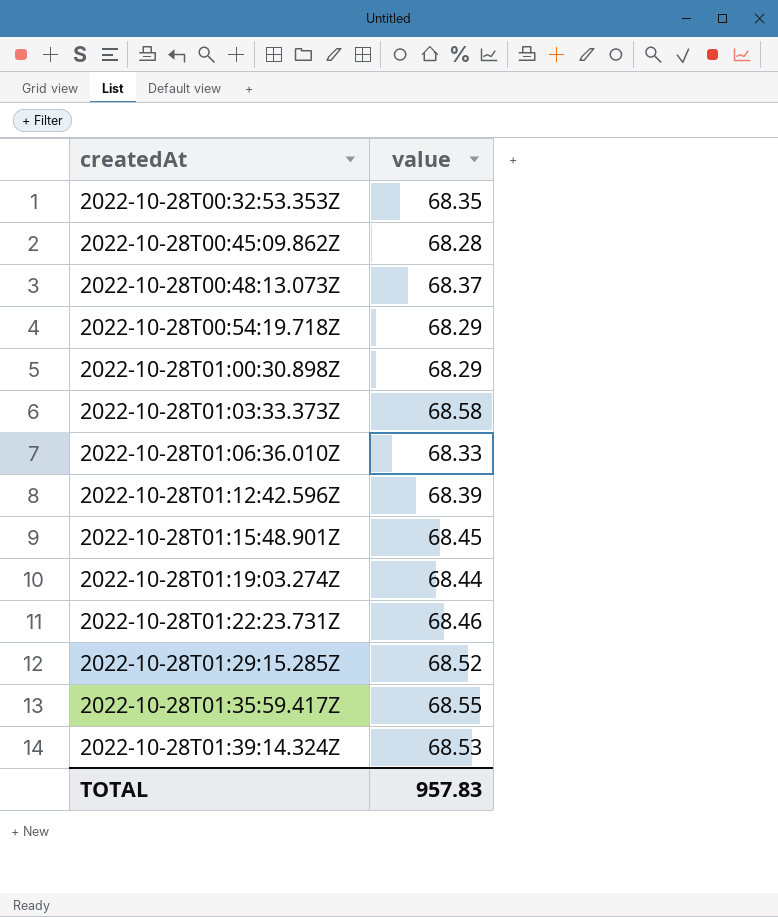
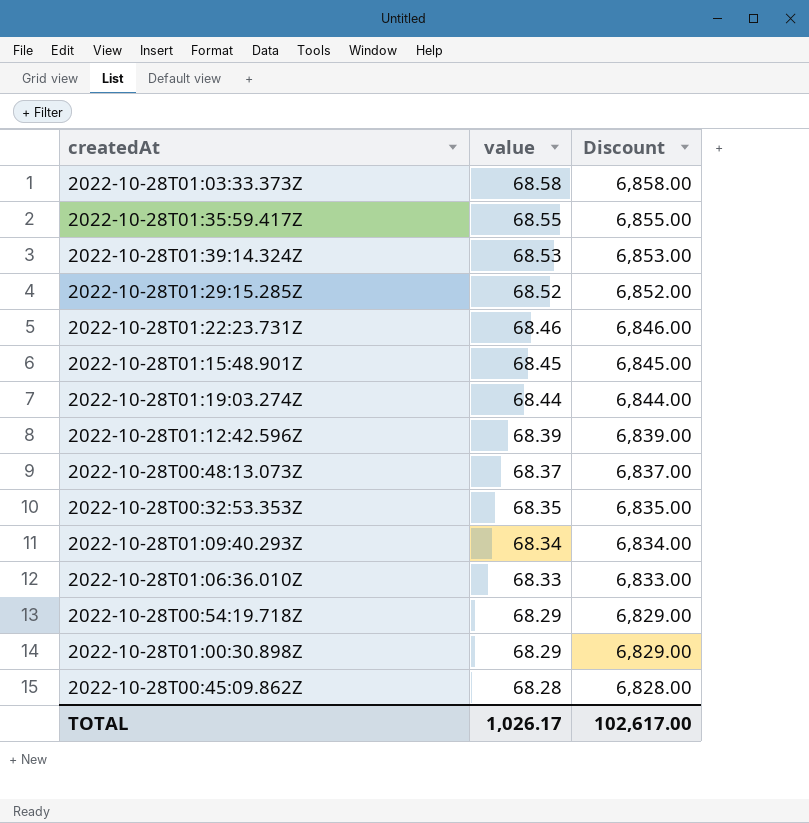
row order: createdAt ascending -> value descending
column Discount | formula: none -> [value] * 100
row 2022-10-28T01:09:40.293Z: none -> 68.34 | 6,834.00
TOTAL | value: 957.83 -> 1,026.17

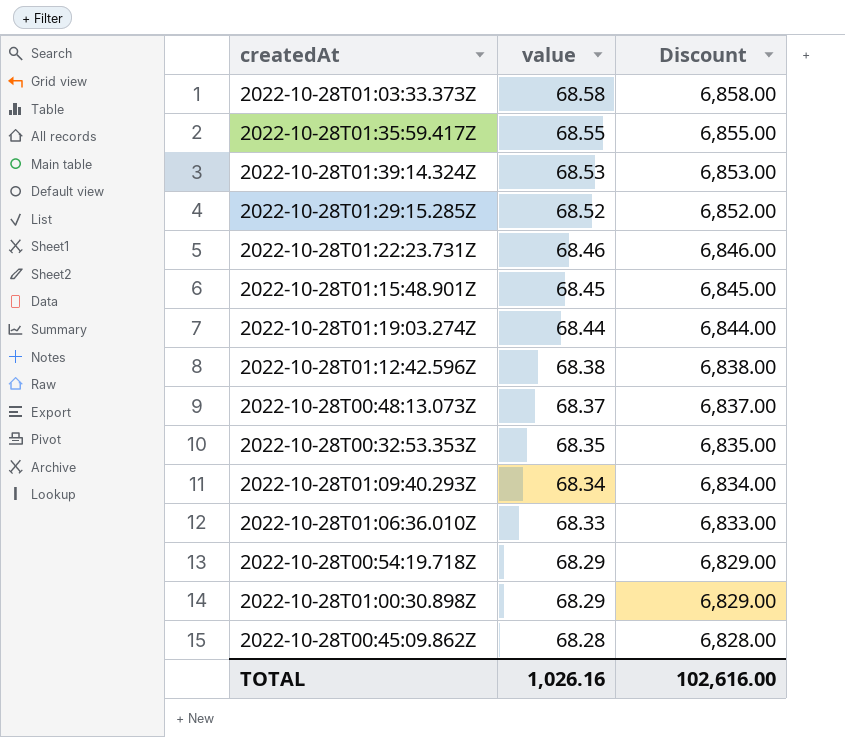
2022-10-28T01:12:42.596Z | value: 68.39 -> 68.38
2022-10-28T01:12:42.596Z | Discount: 6,839.00 -> 6,838.00
TOTAL | value: 1,026.17 -> 1,026.16
TOTAL | Discount: 102,617.00 -> 102,616.00

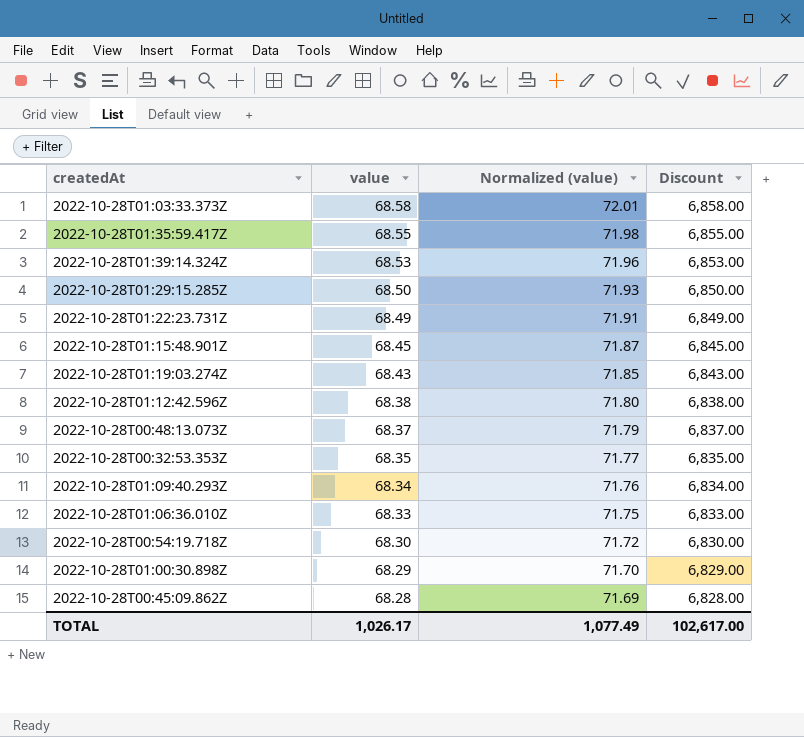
column Normalized (value) | formula: none -> [value] * 1.05
2022-10-28T01:29:15.285Z | value: 68.52 -> 68.50
2022-10-28T01:29:15.285Z | Discount: 6,852.00 -> 6,850.00
2022-10-28T01:22:23.731Z | value: 68.46 -> 68.49
2022-10-28T01:22:23.731Z | Discount: 6,846.00 -> 6,849.00
2022-10-28T01:19:03.274Z | value: 68.44 -> 68.43
2022-10-28T01:19:03.274Z | Discount: 6,844.00 -> 6,843.00
2022-10-28T00:54:19.718Z | value: 68.29 -> 68.30
2022-10-28T00:54:19.718Z | Discount: 6,829.00 -> 6,830.00
TOTAL | value: 1,026.16 -> 1,026.17
TOTAL | Discount: 102,616.00 -> 102,617.00

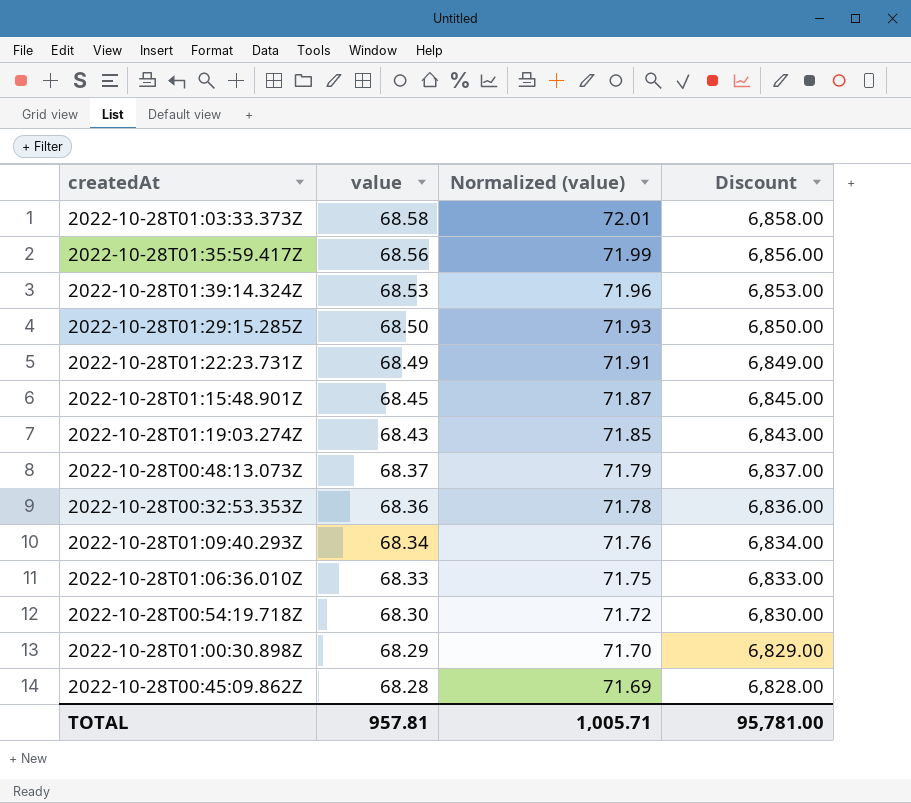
row 2022-10-28T01:12:42.596Z: 68.38 | 71.80 | 6,838.00 -> none
2022-10-28T01:35:59.417Z | value: 68.55 -> 68.56
2022-10-28T01:35:59.417Z | Normalized (value): 71.98 -> 71.99
2022-10-28T01:35:59.417Z | Discount: 6,855.00 -> 6,856.00
2022-10-28T00:32:53.353Z | value: 68.35 -> 68.36
2022-10-28T00:32:53.353Z | Normalized (value): 71.77 -> 71.78
2022-10-28T00:32:53.353Z | Discount: 6,835.00 -> 6,836.00
TOTAL | value: 1,026.17 -> 957.81
TOTAL | Normalized (value): 1,077.49 -> 1,005.71
TOTAL | Discount: 102,617.00 -> 95,781.00

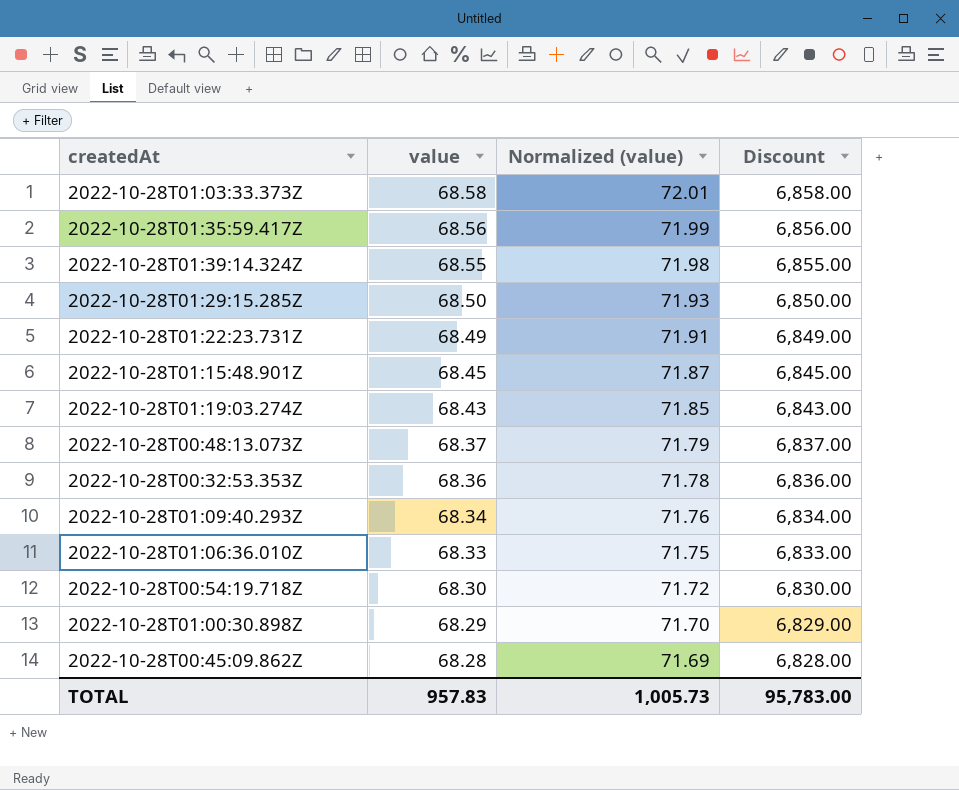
2022-10-28T01:39:14.324Z | value: 68.53 -> 68.55
2022-10-28T01:39:14.324Z | Normalized (value): 71.96 -> 71.98
2022-10-28T01:39:14.324Z | Discount: 6,853.00 -> 6,855.00
TOTAL | value: 957.81 -> 957.83
TOTAL | Normalized (value): 1,005.71 -> 1,005.73
TOTAL | Discount: 95,781.00 -> 95,783.00

